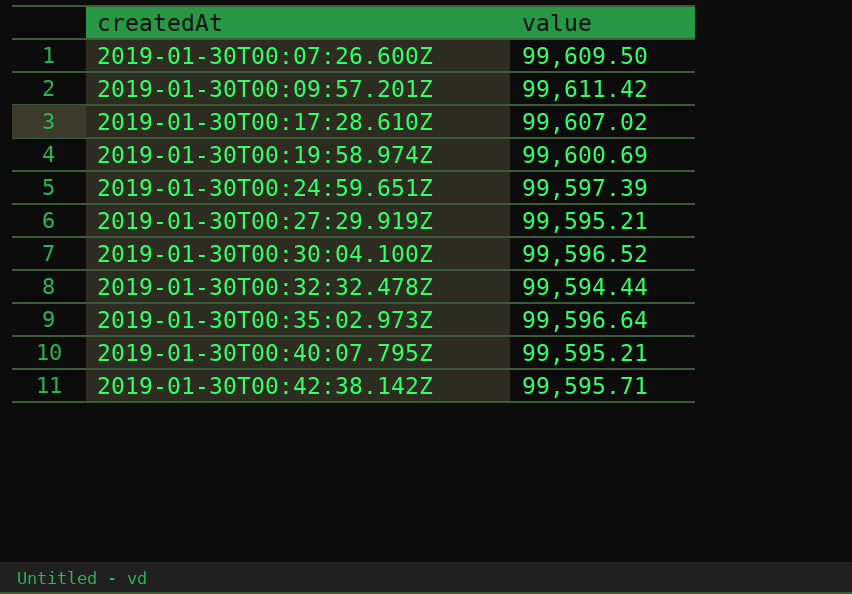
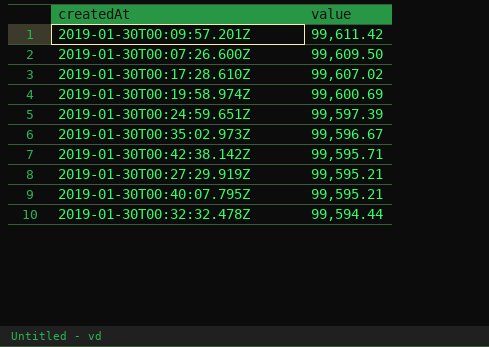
row order: createdAt ascending -> value descending
row 2019-01-30T00:30:04.100Z: 99,596.52 -> none
2019-01-30T00:35:02.973Z | value: 99,596.64 -> 99,596.67

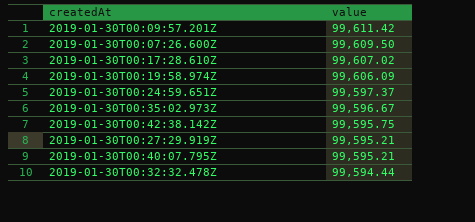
2019-01-30T00:19:58.974Z | value: 99,600.69 -> 99,606.09
2019-01-30T00:24:59.651Z | value: 99,597.39 -> 99,597.37
2019-01-30T00:42:38.142Z | value: 99,595.71 -> 99,595.75

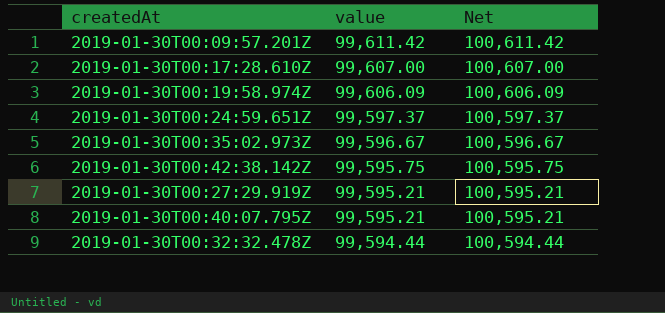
column Net | formula: none -> [value] + 1000
row 2019-01-30T00:07:26.600Z: 99,609.50 -> none
2019-01-30T00:17:28.610Z | value: 99,607.02 -> 99,607.00

